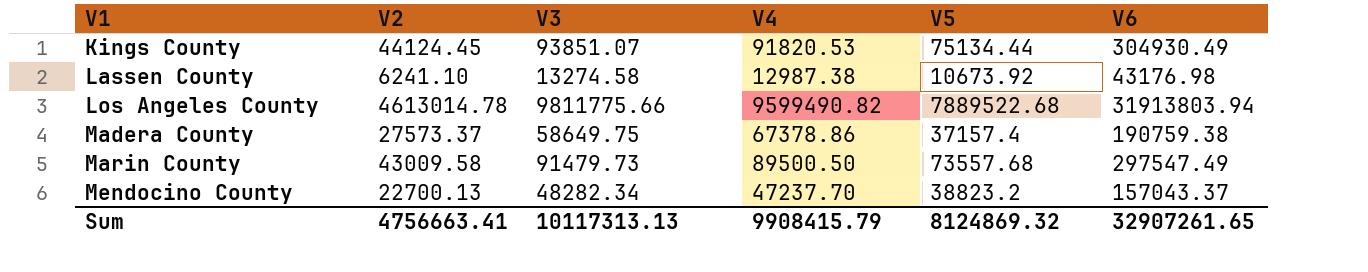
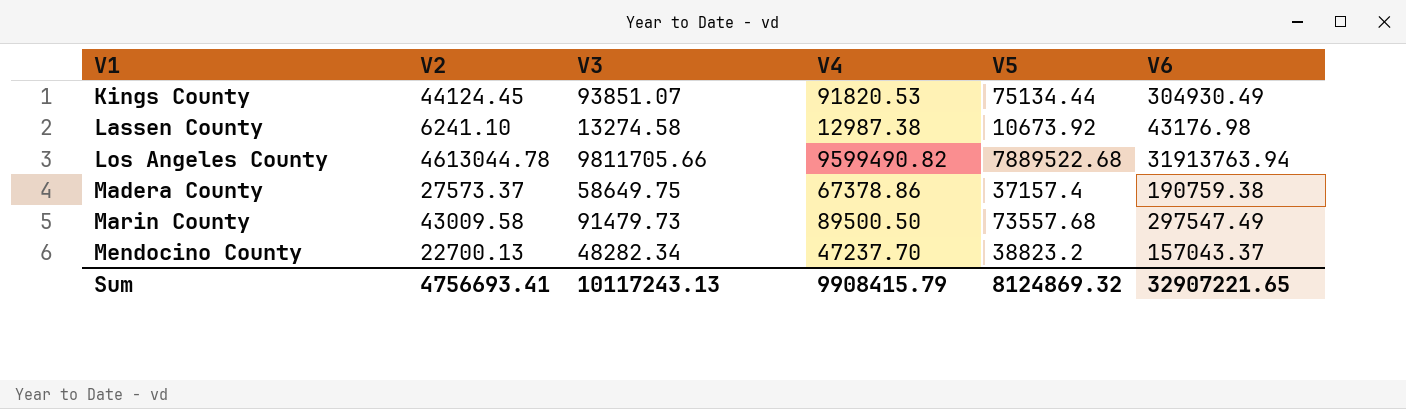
Los Angeles County | V2: 4613014.78 -> 4613044.78
Los Angeles County | V3: 9811775.66 -> 9811705.66
Los Angeles County | V6: 31913803.94 -> 31913763.94
Sum | V2: 4756663.41 -> 4756693.41
Sum | V3: 10117313.13 -> 10117243.13
Sum | V6: 32907261.65 -> 32907221.65

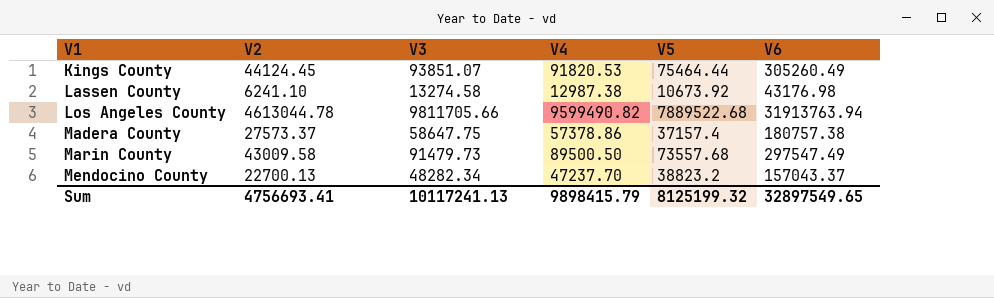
Kings County | V5: 75134.44 -> 75464.44
Kings County | V6: 304930.49 -> 305260.49
Madera County | V3: 58649.75 -> 58647.75
Madera County | V4: 67378.86 -> 57378.86
Madera County | V6: 190759.38 -> 180757.38
Sum | V3: 10117243.13 -> 10117241.13
Sum | V4: 9908415.79 -> 9898415.79
Sum | V5: 8124869.32 -> 8125199.32
Sum | V6: 32907221.65 -> 32897549.65

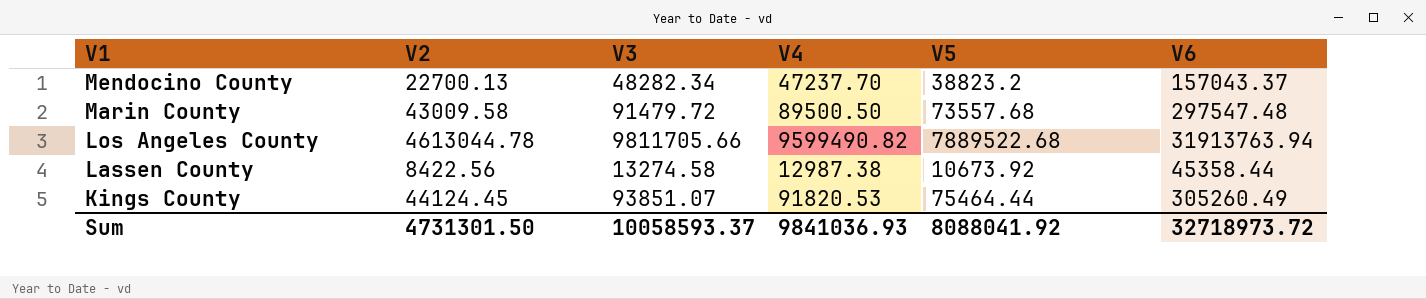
row order: V1 ascending -> V1 descending
row Madera County: 27573.37 | 58647.75 | 57378.86 | 37157.4 | 180757.38 -> none
Marin County | V3: 91479.73 -> 91479.72
Marin County | V6: 297547.49 -> 297547.48
Lassen County | V2: 6241.10 -> 8422.56
Lassen County | V6: 43176.98 -> 45358.44
Sum | V2: 4756693.41 -> 4731301.50
Sum | V3: 10117241.13 -> 10058593.37
Sum | V4: 9898415.79 -> 9841036.93
Sum | V5: 8125199.32 -> 8088041.92
Sum | V6: 32897549.65 -> 32718973.72

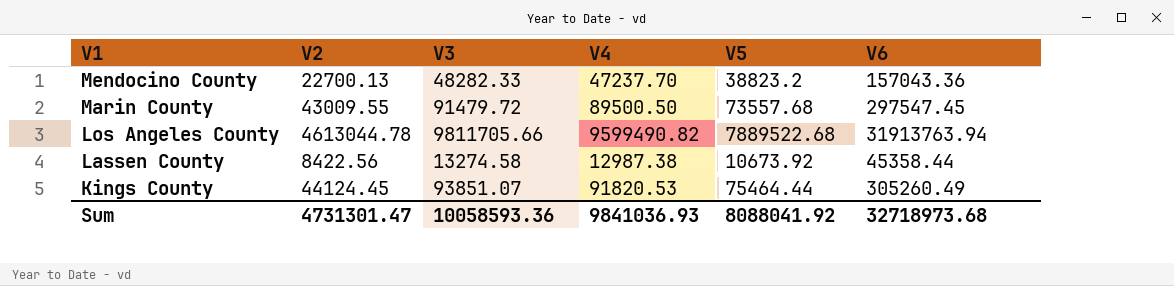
Mendocino County | V3: 48282.34 -> 48282.33
Mendocino County | V6: 157043.37 -> 157043.36
Marin County | V2: 43009.58 -> 43009.55
Marin County | V6: 297547.48 -> 297547.45
Sum | V2: 4731301.50 -> 4731301.47
Sum | V3: 10058593.37 -> 10058593.36
Sum | V6: 32718973.72 -> 32718973.68

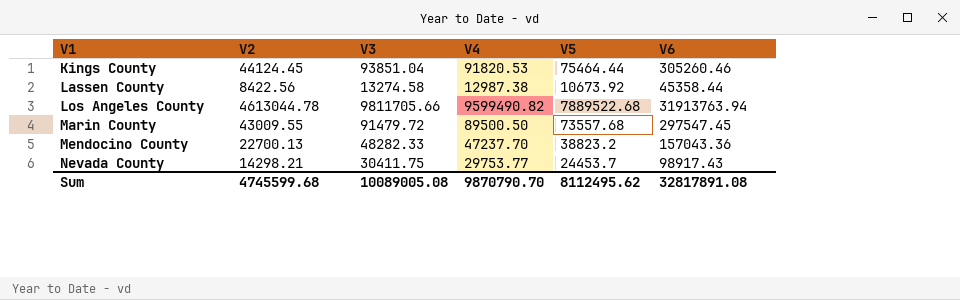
row order: V1 descending -> V1 ascending
Kings County | V3: 93851.07 -> 93851.04
Kings County | V6: 305260.49 -> 305260.46
row Nevada County: none -> 14298.21 | 30411.75 | 29753.77 | 24453.7 | 98917.43
Sum | V2: 4731301.47 -> 4745599.68
Sum | V3: 10058593.36 -> 10089005.08
Sum | V4: 9841036.93 -> 9870790.70
Sum | V5: 8088041.92 -> 8112495.62
Sum | V6: 32718973.68 -> 32817891.08

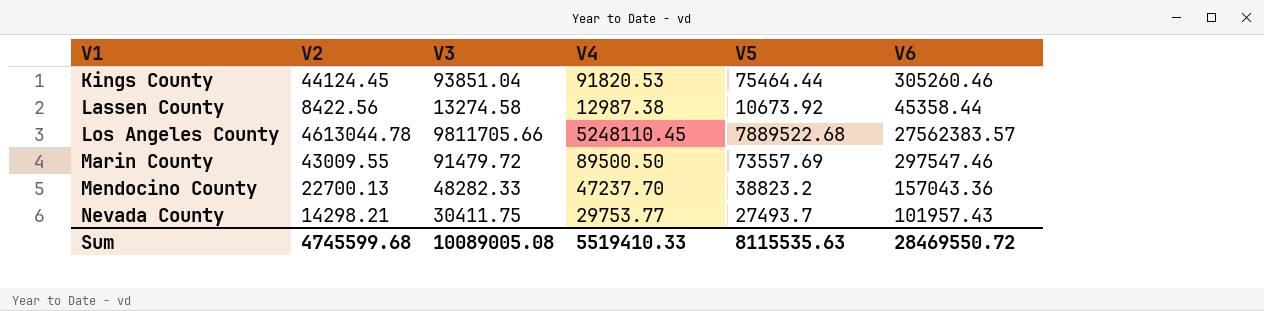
Los Angeles County | V4: 9599490.82 -> 5248110.45
Los Angeles County | V6: 31913763.94 -> 27562383.57
Marin County | V5: 73557.68 -> 73557.69
Marin County | V6: 297547.45 -> 297547.46
Nevada County | V5: 24453.7 -> 27493.7
Nevada County | V6: 98917.43 -> 101957.43
Sum | V4: 9870790.70 -> 5519410.33
Sum | V5: 8112495.62 -> 8115535.63
Sum | V6: 32817891.08 -> 28469550.72

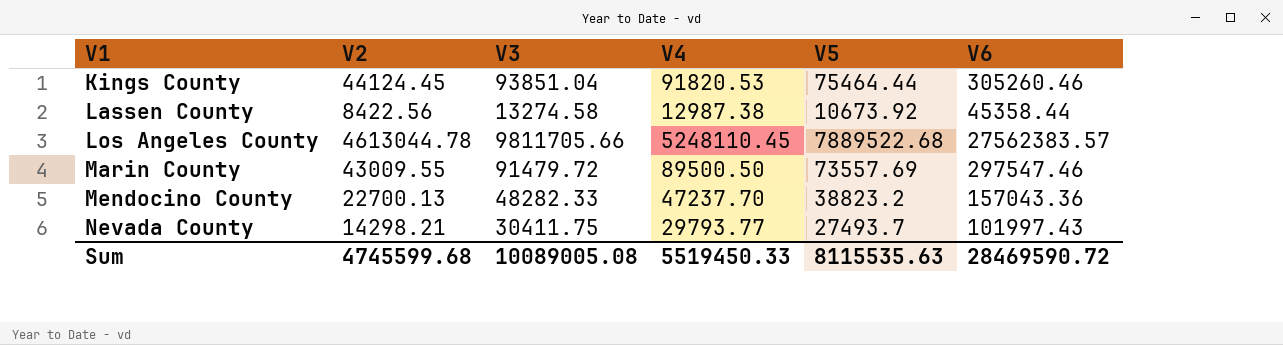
Nevada County | V4: 29753.77 -> 29793.77
Nevada County | V6: 101957.43 -> 101997.43
Sum | V4: 5519410.33 -> 5519450.33
Sum | V6: 28469550.72 -> 28469590.72

